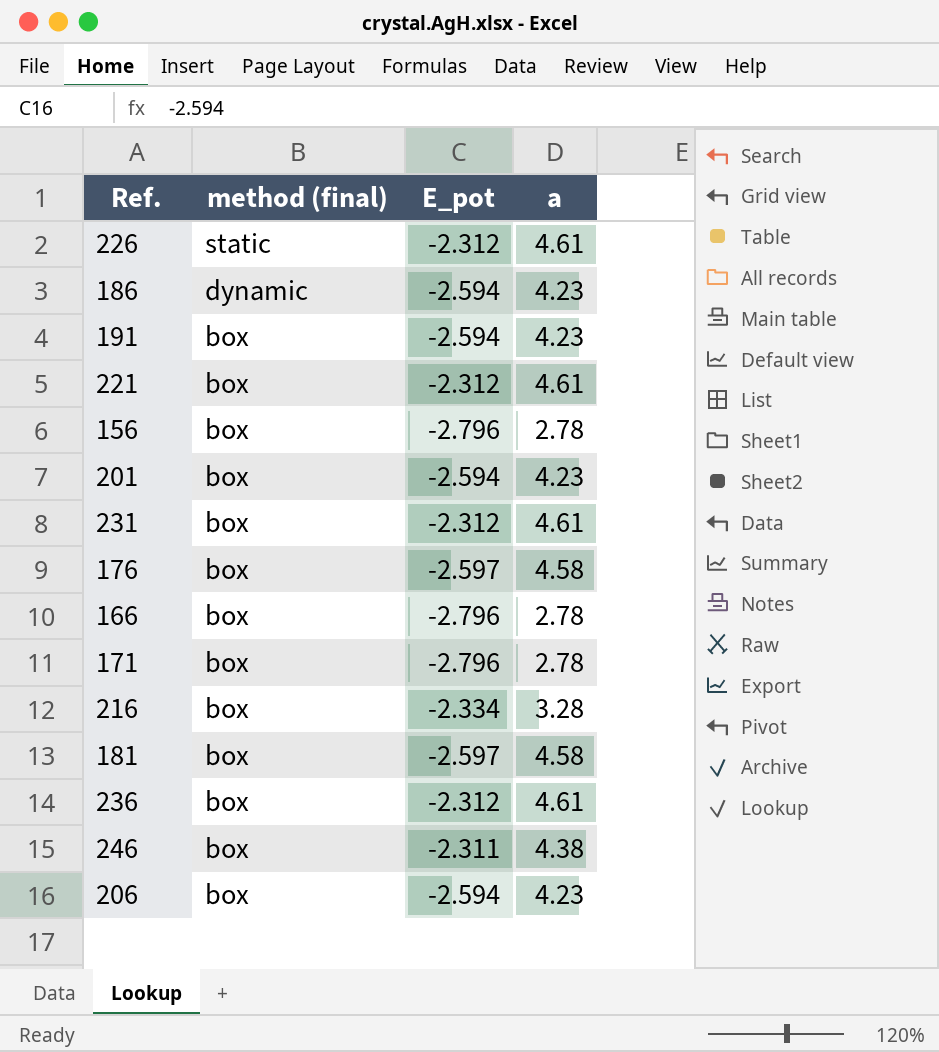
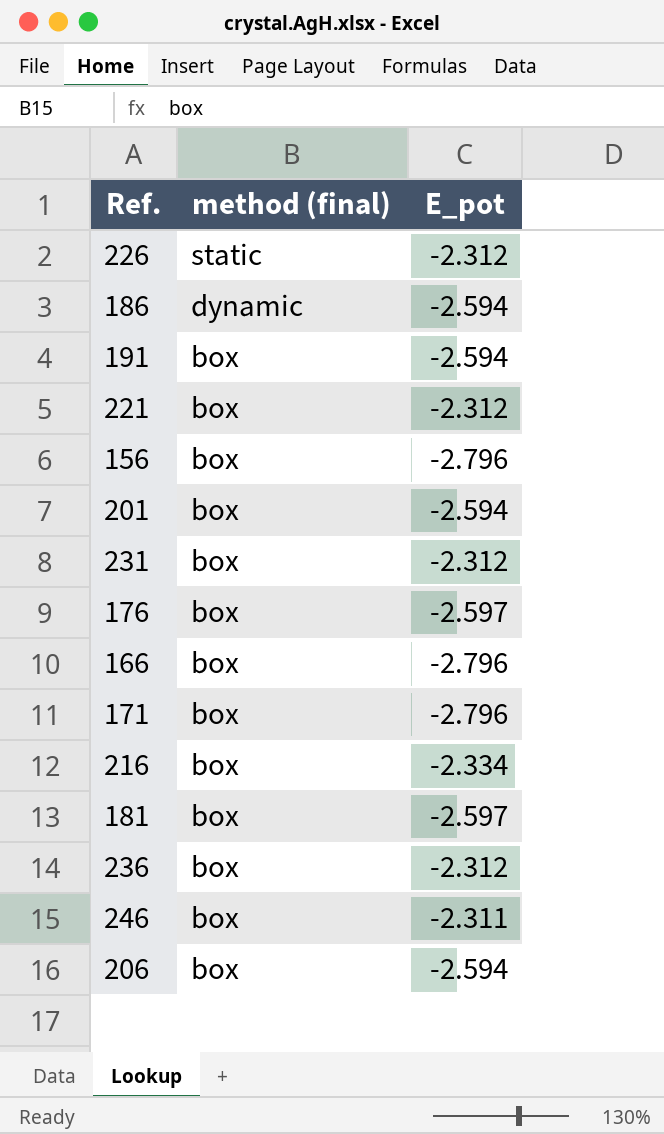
column a | position: 4 -> none

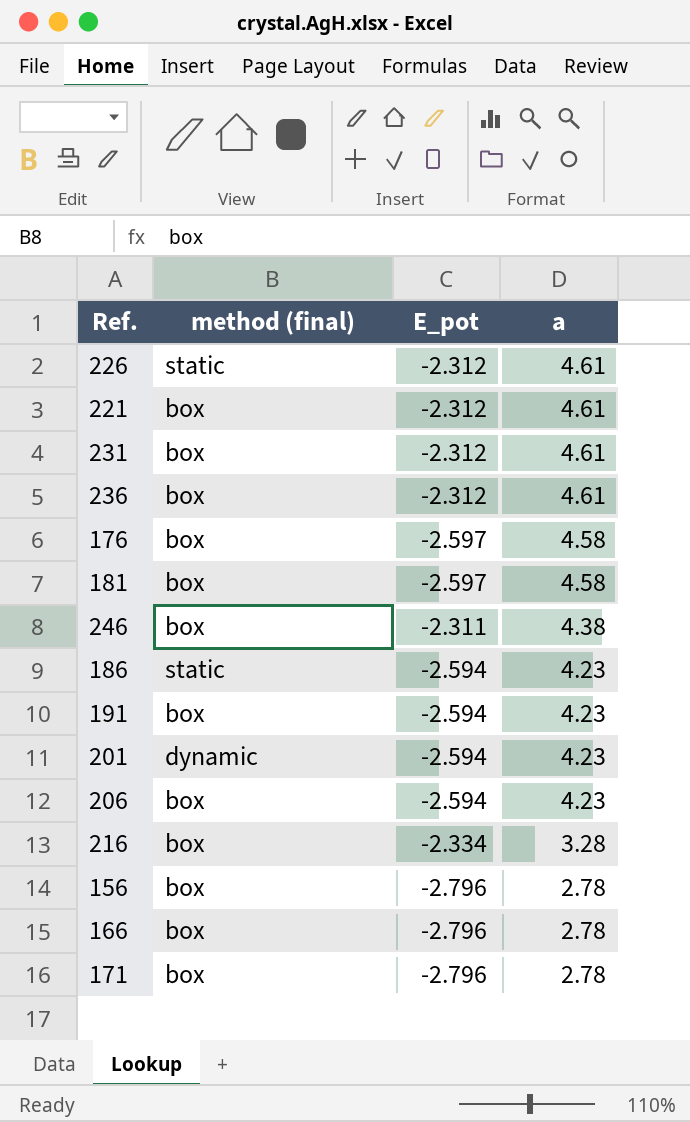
row order: method (final) descending -> a descending
column a | position: none -> 4
186 | method (final): dynamic -> static
201 | method (final): box -> dynamic

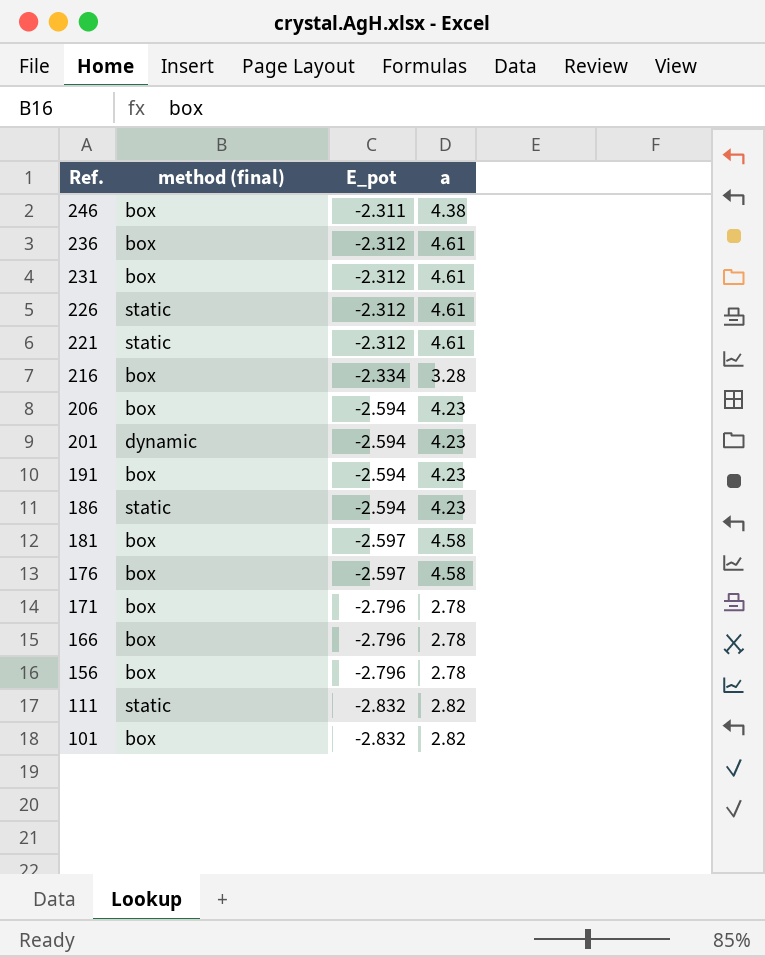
row order: a descending -> Ref. descending
221 | method (final): box -> static
row 111: none -> static | -2.832 | 2.82
row 101: none -> box | -2.832 | 2.82

